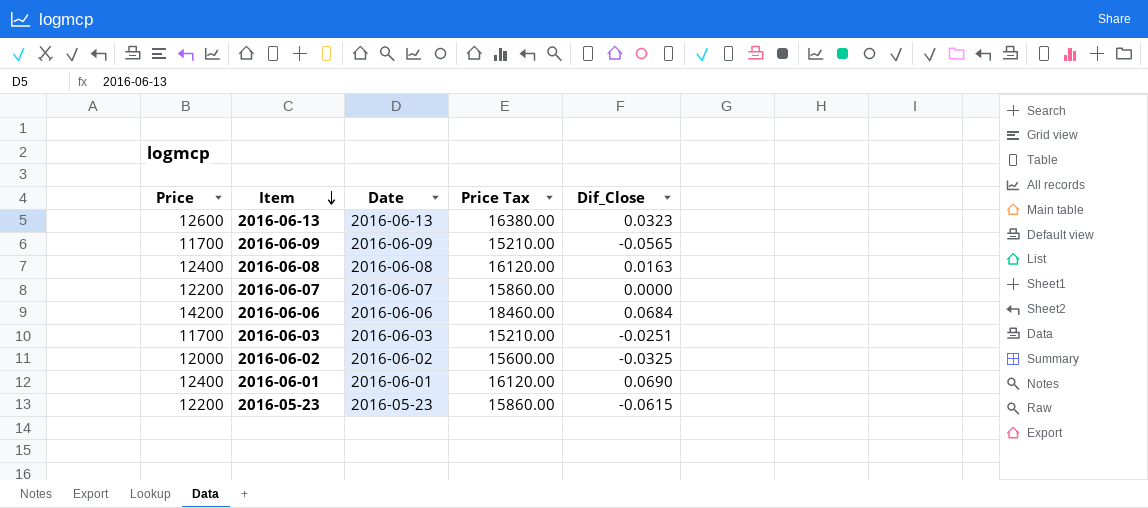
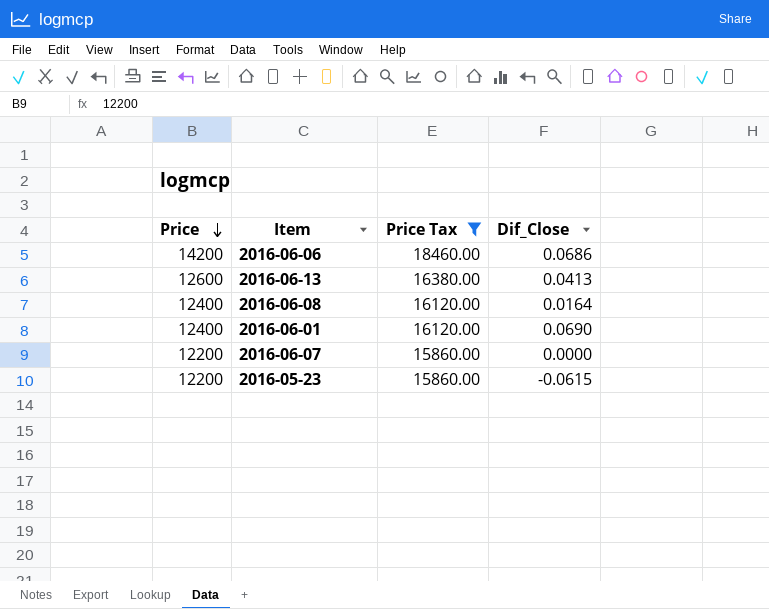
filter: none -> Price Tax >= 15860.00
row order: Item descending -> Price descending
column Date | position: 3 -> none
2016-06-06 | Dif_Close: 0.0684 -> 0.0686
2016-06-13 | Dif_Close: 0.0323 -> 0.0413
2016-06-08 | Dif_Close: 0.0163 -> 0.0164

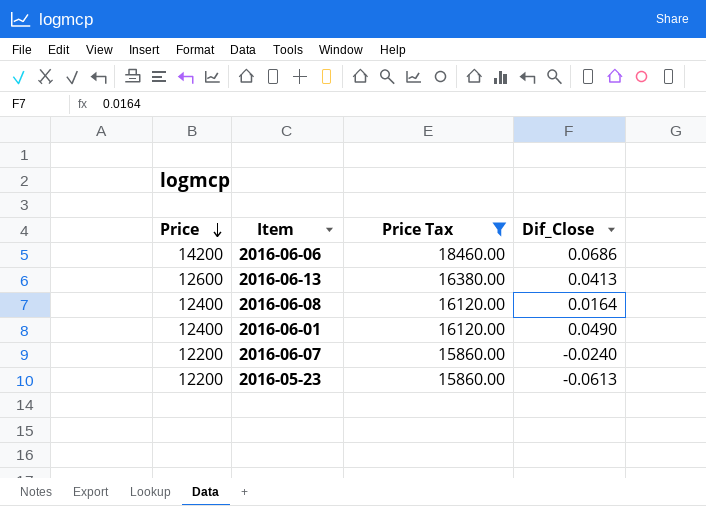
2016-06-01 | Dif_Close: 0.0690 -> 0.0490
2016-06-07 | Dif_Close: 0.0000 -> -0.0240
2016-05-23 | Dif_Close: -0.0615 -> -0.0613

